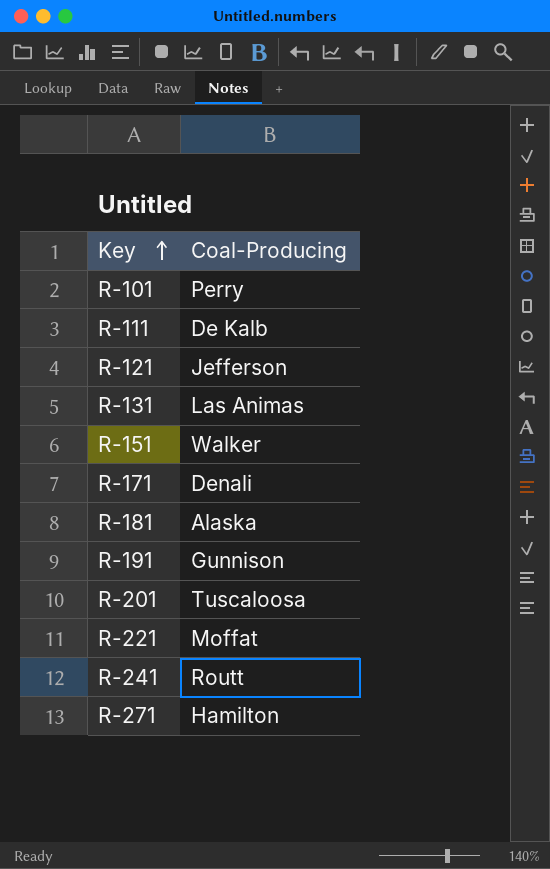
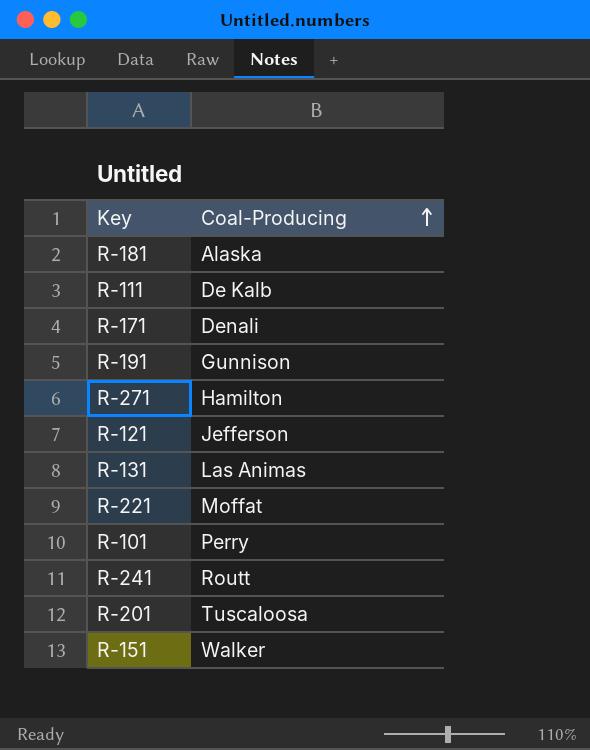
row order: Key ascending -> Coal-Producing ascending

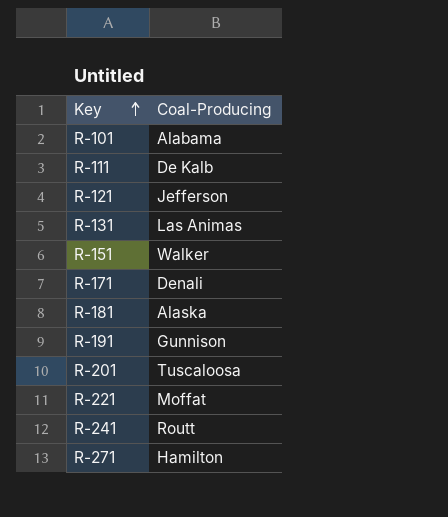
row order: Coal-Producing ascending -> Key ascending
R-101 | Coal-Producing: Perry -> Alabama

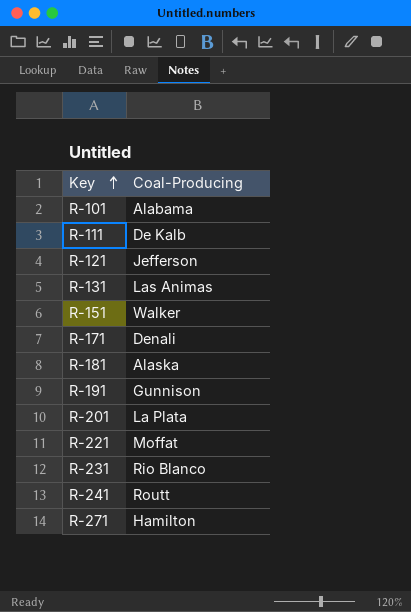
R-201 | Coal-Producing: Tuscaloosa -> La Plata
row R-231: none -> Rio Blanco

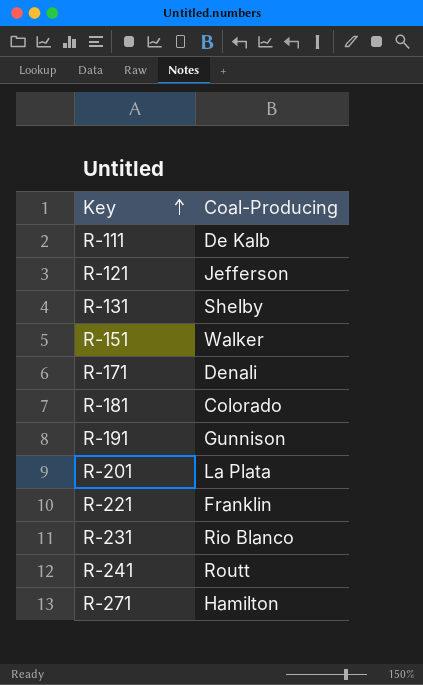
row R-101: Alabama -> none
R-131 | Coal-Producing: Las Animas -> Shelby
R-181 | Coal-Producing: Alaska -> Colorado
R-221 | Coal-Producing: Moffat -> Franklin

